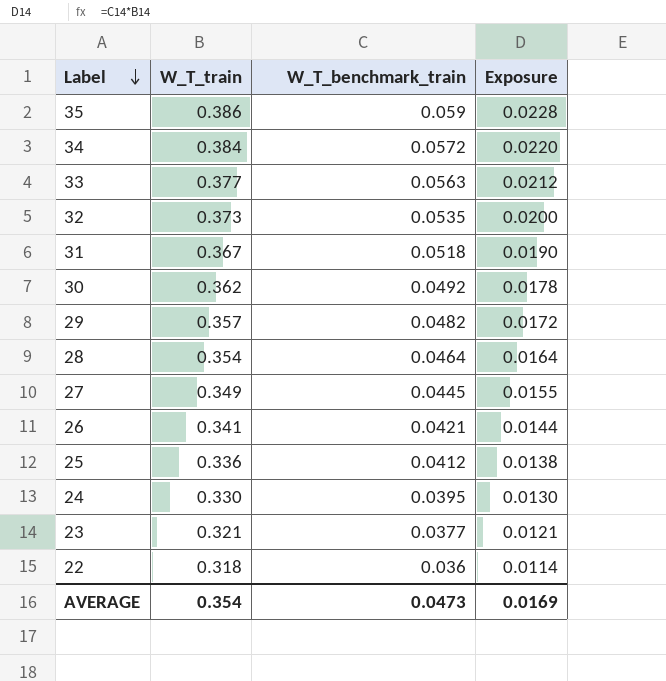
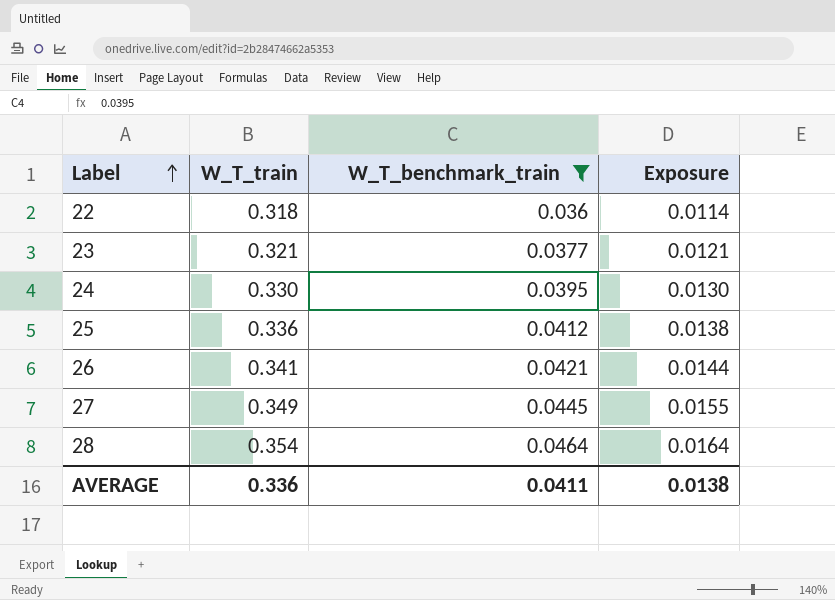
filter: none -> W_T_benchmark_train <= 0.0464
row order: Label descending -> Label ascending
AVERAGE | W_T_train: 0.354 -> 0.336
AVERAGE | W_T_benchmark_train: 0.0473 -> 0.0411
AVERAGE | Exposure: 0.0169 -> 0.0138

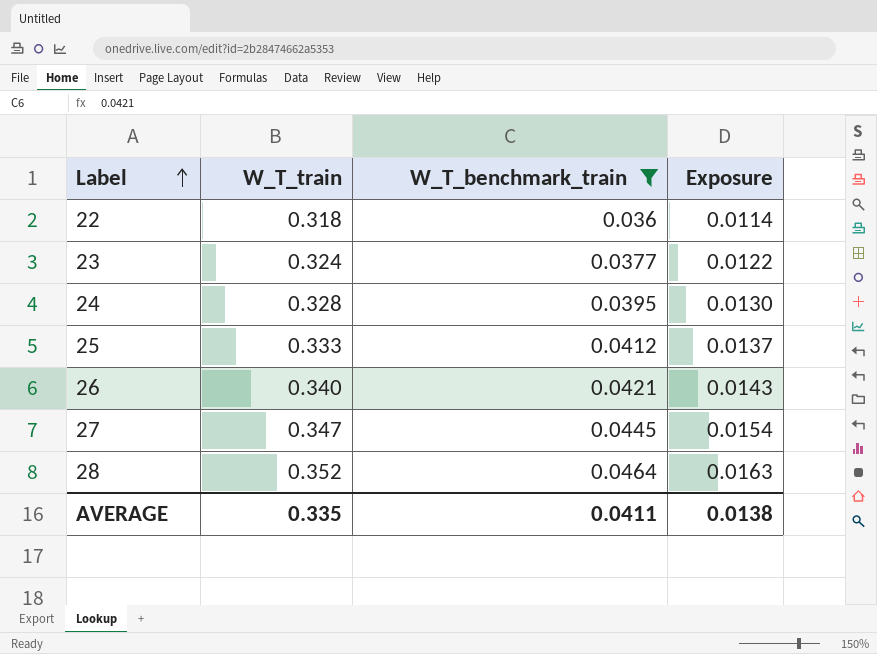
23 | W_T_train: 0.321 -> 0.324
23 | Exposure: 0.0121 -> 0.0122
24 | W_T_train: 0.330 -> 0.328
25 | W_T_train: 0.336 -> 0.333
25 | Exposure: 0.0138 -> 0.0137
26 | W_T_train: 0.341 -> 0.340
26 | Exposure: 0.0144 -> 0.0143
27 | W_T_train: 0.349 -> 0.347
27 | Exposure: 0.0155 -> 0.0154
28 | W_T_train: 0.354 -> 0.352
28 | Exposure: 0.0164 -> 0.0163
AVERAGE | W_T_train: 0.336 -> 0.335

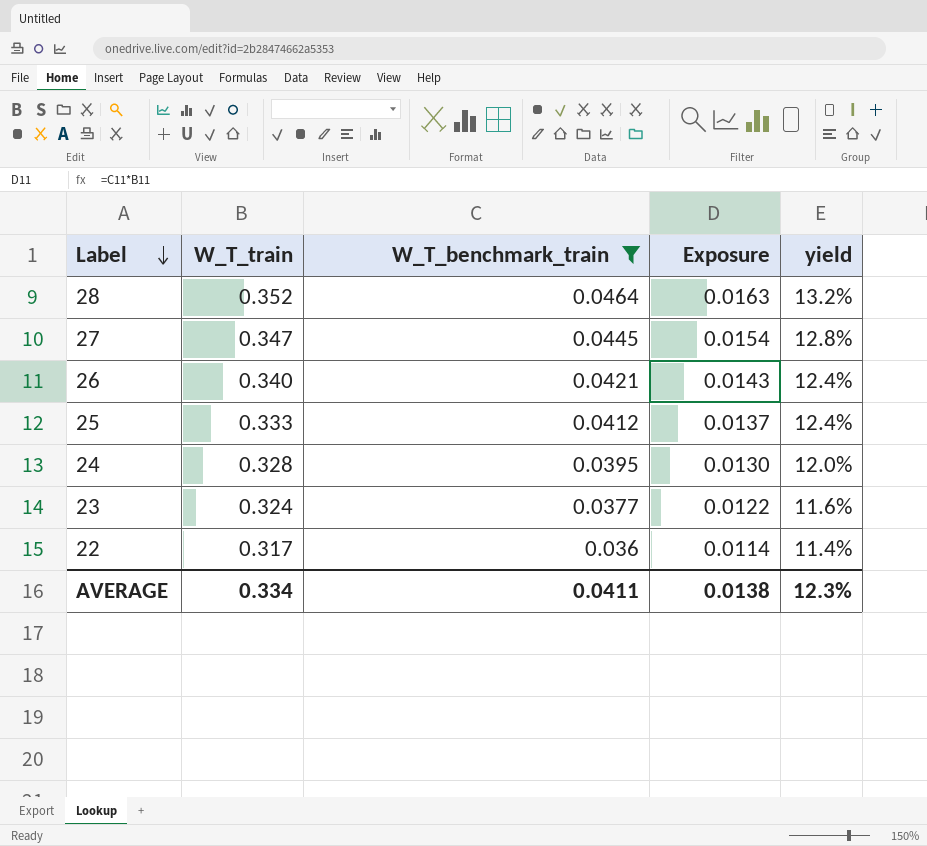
row order: Label ascending -> Label descending
column yield | formula: none -> [W_T_benchmark_train] / [W_T_train]
22 | W_T_train: 0.318 -> 0.317
AVERAGE | W_T_train: 0.335 -> 0.334

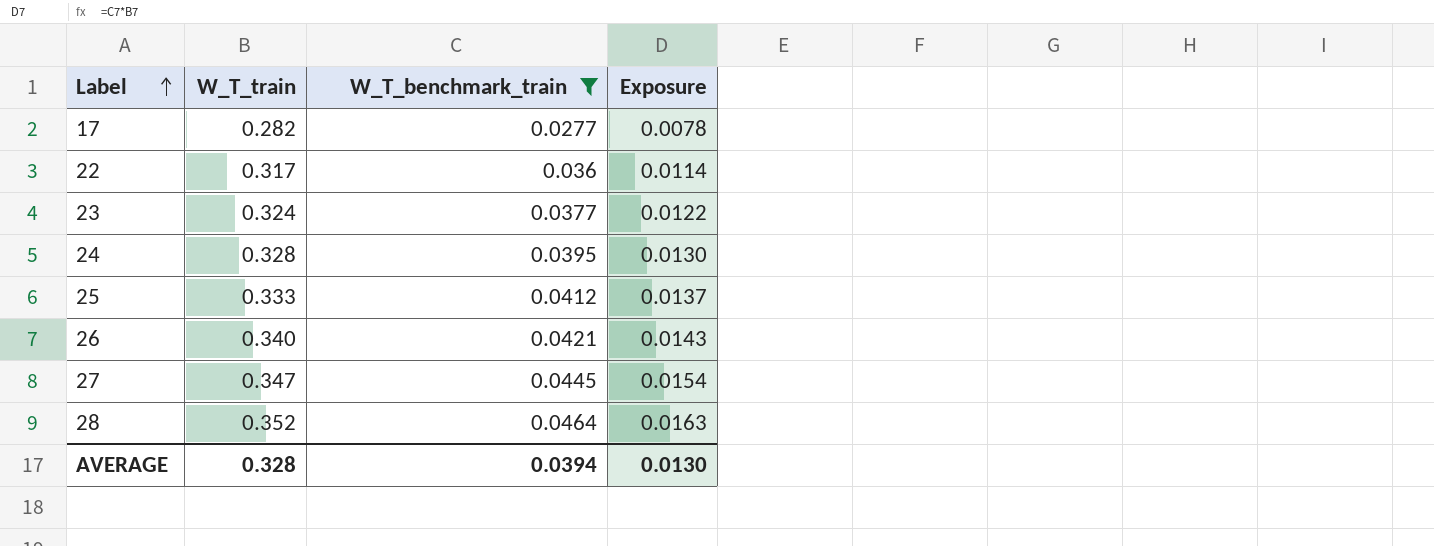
row order: Label descending -> Label ascending
column yield | formula: [W_T_benchmark_train] / [W_T_train] -> none
row 17: none -> 0.282 | 0.0277 | 0.0078
AVERAGE | W_T_train: 0.334 -> 0.328
AVERAGE | W_T_benchmark_train: 0.0411 -> 0.0394
AVERAGE | Exposure: 0.0138 -> 0.0130

